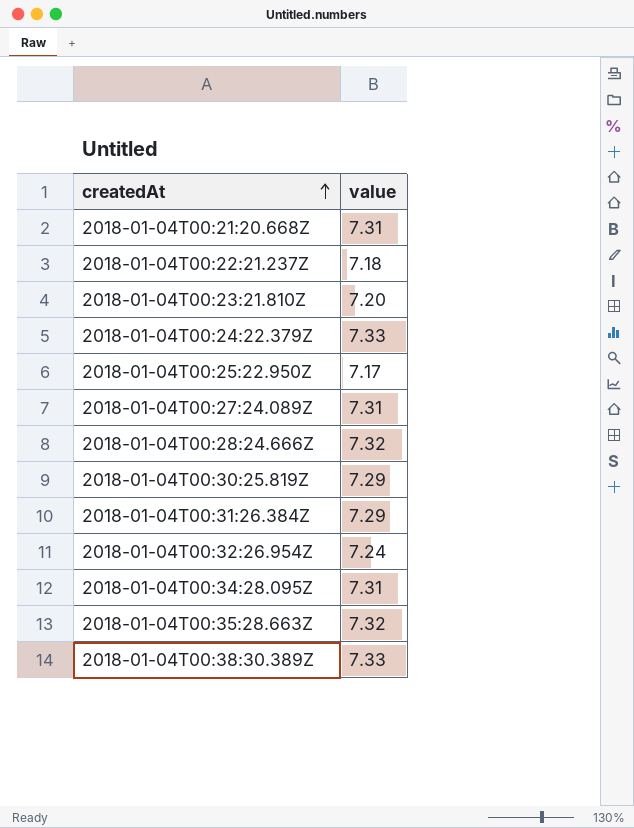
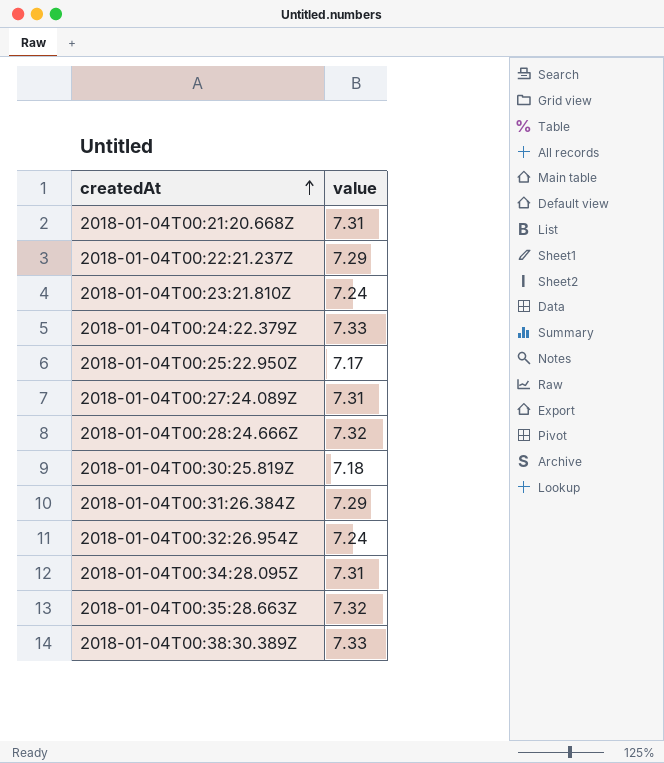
2018-01-04T00:22:21.237Z | value: 7.18 -> 7.29
2018-01-04T00:23:21.810Z | value: 7.20 -> 7.24
2018-01-04T00:30:25.819Z | value: 7.29 -> 7.18

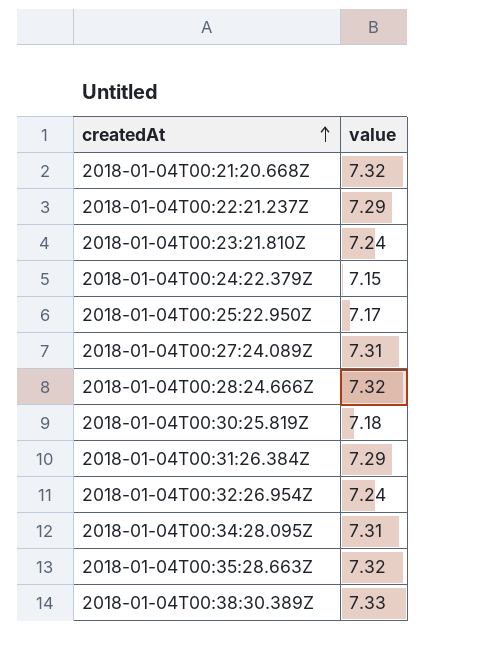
2018-01-04T00:21:20.668Z | value: 7.31 -> 7.32
2018-01-04T00:24:22.379Z | value: 7.33 -> 7.15

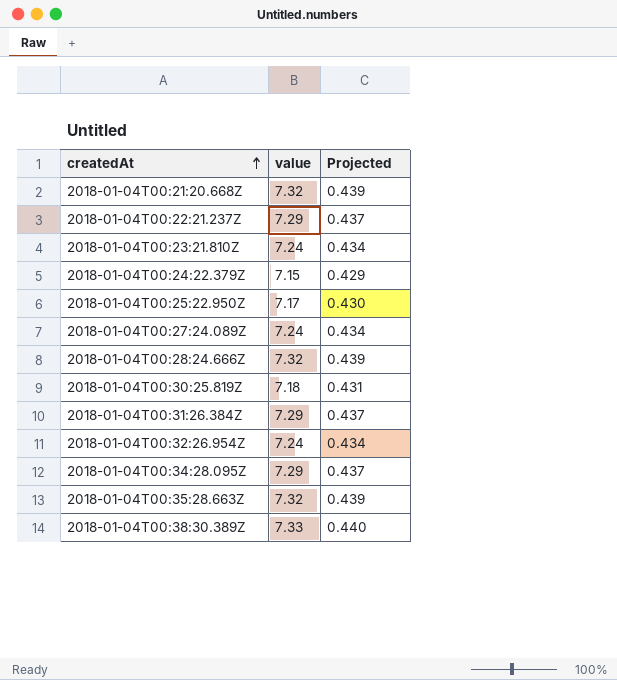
column Projected | formula: none -> [value] * 0.06
2018-01-04T00:27:24.089Z | value: 7.31 -> 7.24
2018-01-04T00:34:28.095Z | value: 7.31 -> 7.29

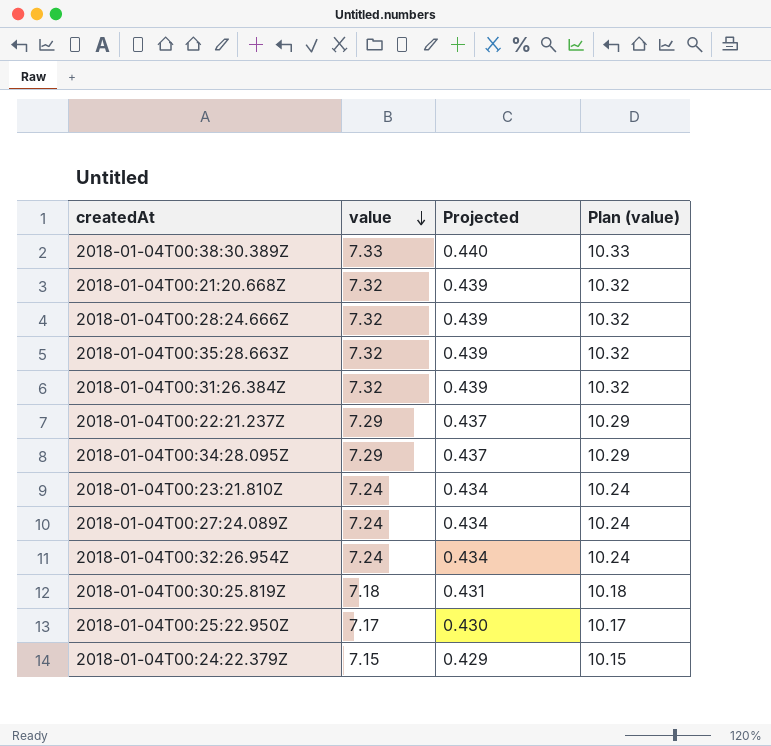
row order: createdAt ascending -> value descending
column Plan (value) | formula: none -> [value] + 3
2018-01-04T00:31:26.384Z | value: 7.29 -> 7.32
2018-01-04T00:31:26.384Z | Projected: 0.437 -> 0.439

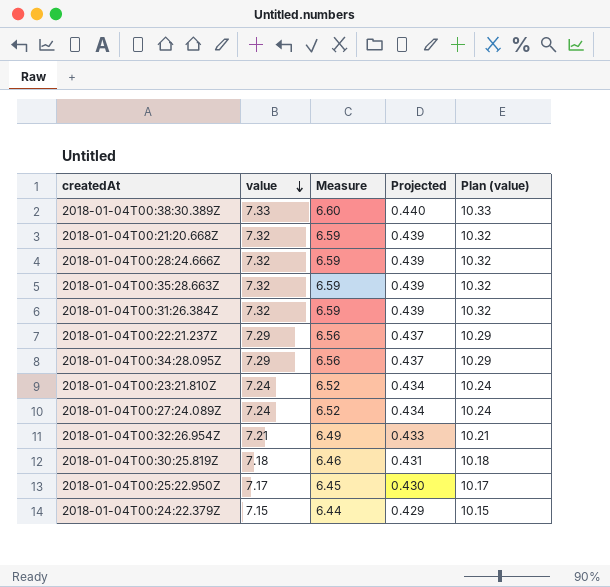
column Measure | formula: none -> [value] * 0.9
2018-01-04T00:32:26.954Z | value: 7.24 -> 7.21
2018-01-04T00:32:26.954Z | Projected: 0.434 -> 0.433
2018-01-04T00:32:26.954Z | Plan (value): 10.24 -> 10.21

